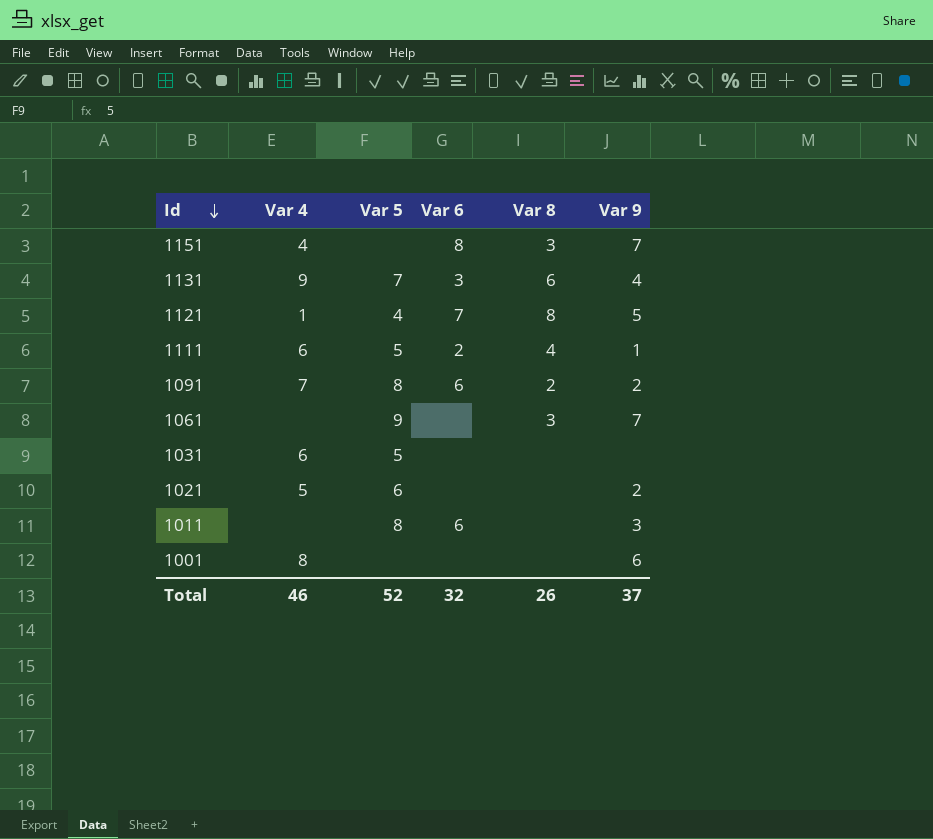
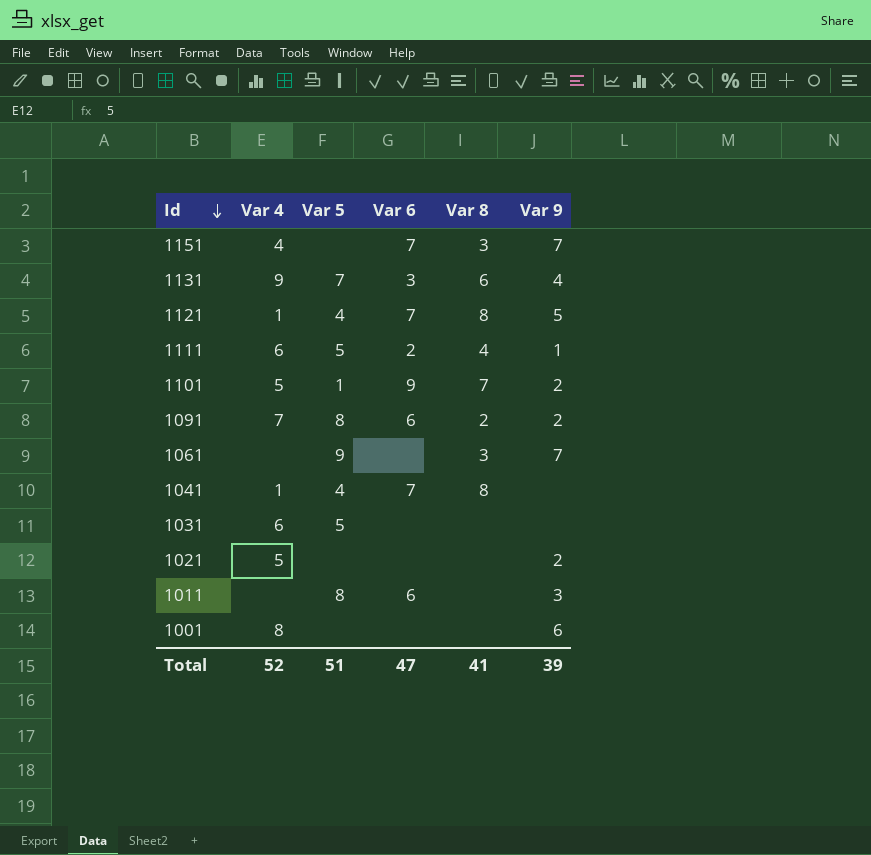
1151 | Var 6: 8 -> 7
row 1101: none -> 5 | 1 | 9 | 7 | 2
row 1041: none -> 1 | 4 | 7 | 8 | none
1021 | Var 5: 6 -> none
Total | Var 4: 46 -> 52
Total | Var 5: 52 -> 51
Total | Var 6: 32 -> 47
Total | Var 8: 26 -> 41
Total | Var 9: 37 -> 39

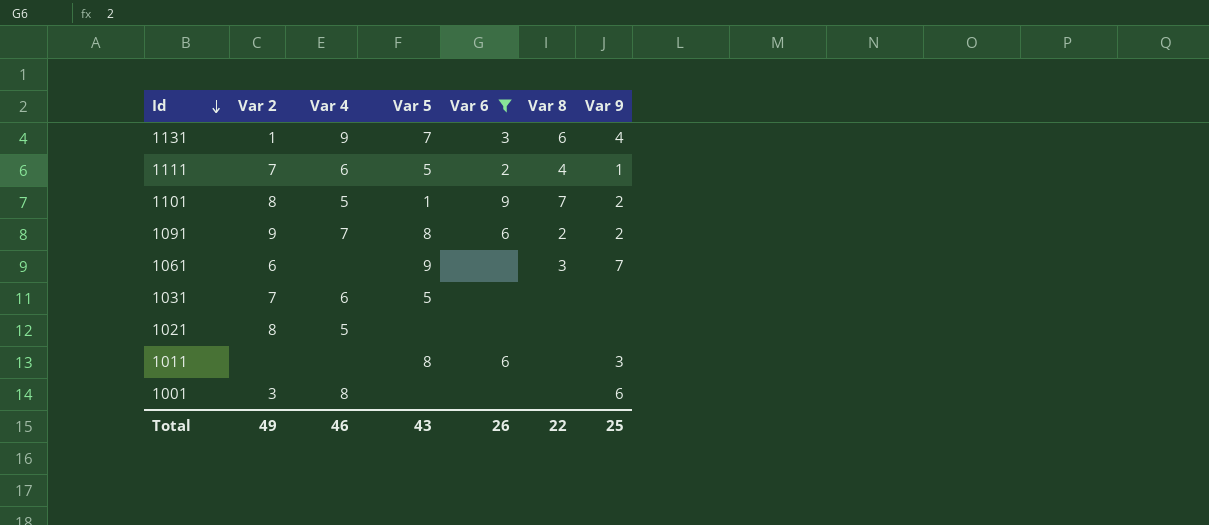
filter: none -> Var 6 != 7
column Var 2 | position: none -> 2
1021 | Var 9: 2 -> none
Total | Var 4: 52 -> 46
Total | Var 5: 51 -> 43
Total | Var 6: 47 -> 26
Total | Var 8: 41 -> 22
Total | Var 9: 39 -> 25

